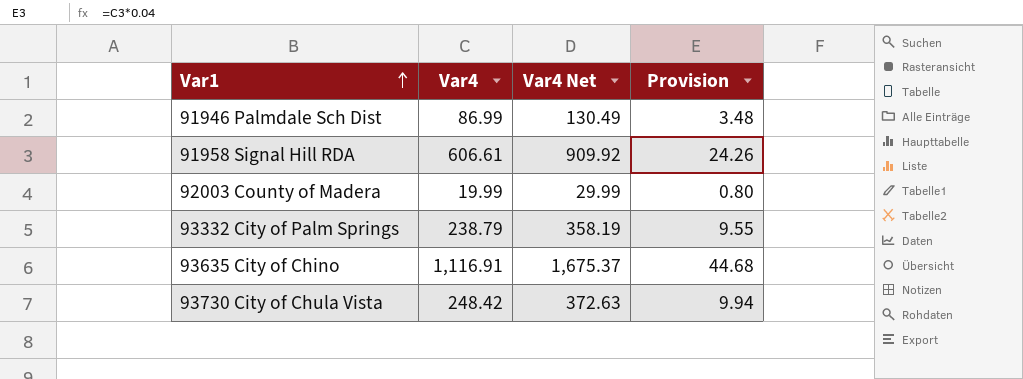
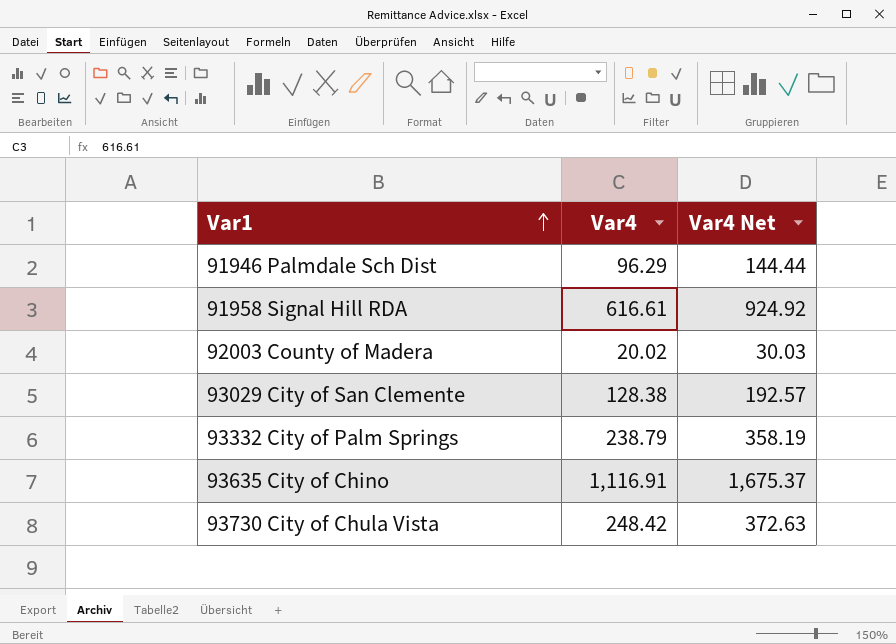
column Provision | formula: [Var4] * 0.04 -> none
91946 Palmdale Sch Dist | Var4: 86.99 -> 96.29
91946 Palmdale Sch Dist | Var4 Net: 130.49 -> 144.44
91958 Signal Hill RDA | Var4: 606.61 -> 616.61
91958 Signal Hill RDA | Var4 Net: 909.92 -> 924.92
92003 County of Madera | Var4: 19.99 -> 20.02
92003 County of Madera | Var4 Net: 29.99 -> 30.03
row 93029 City of San Clemente: none -> 128.38 | 192.57

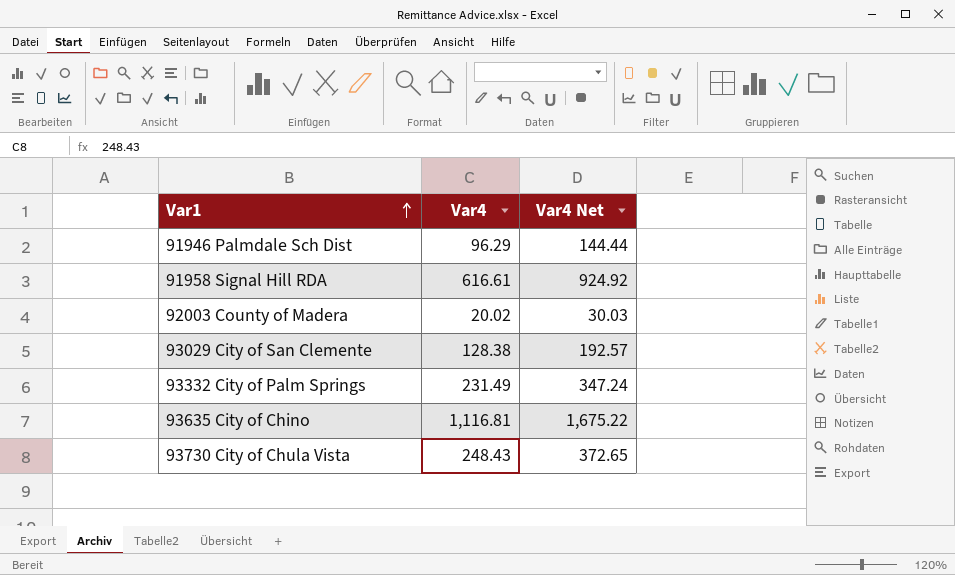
93332 City of Palm Springs | Var4: 238.79 -> 231.49
93332 City of Palm Springs | Var4 Net: 358.19 -> 347.24
93635 City of Chino | Var4: 1,116.91 -> 1,116.81
93635 City of Chino | Var4 Net: 1,675.37 -> 1,675.22
93730 City of Chula Vista | Var4: 248.42 -> 248.43
93730 City of Chula Vista | Var4 Net: 372.63 -> 372.65

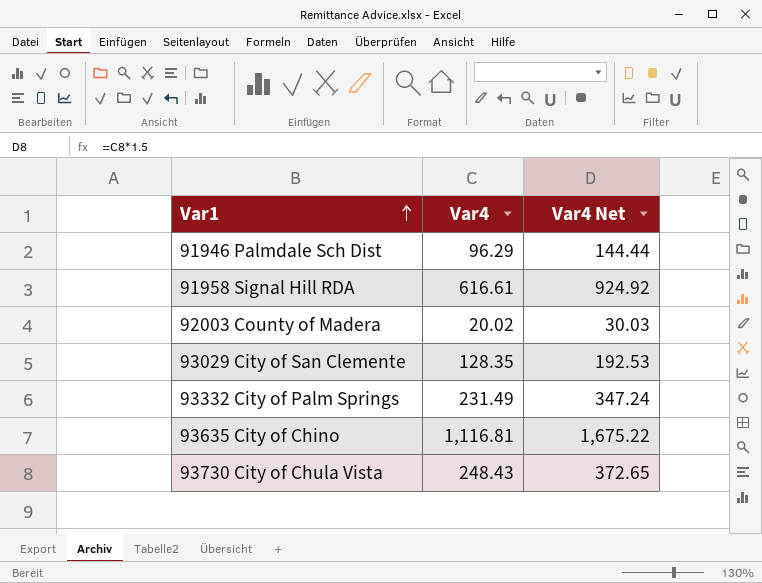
93029 City of San Clemente | Var4: 128.38 -> 128.35
93029 City of San Clemente | Var4 Net: 192.57 -> 192.53

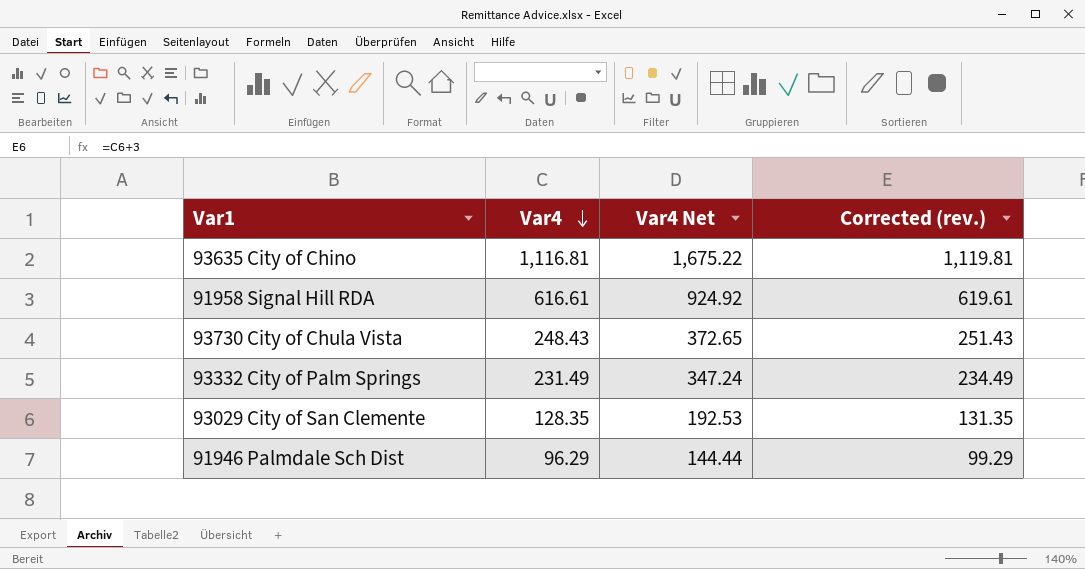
row order: Var1 ascending -> Var4 descending
column Corrected (rev.) | formula: none -> [Var4] + 3
row 92003 County of Madera: 20.02 | 30.03 -> none

